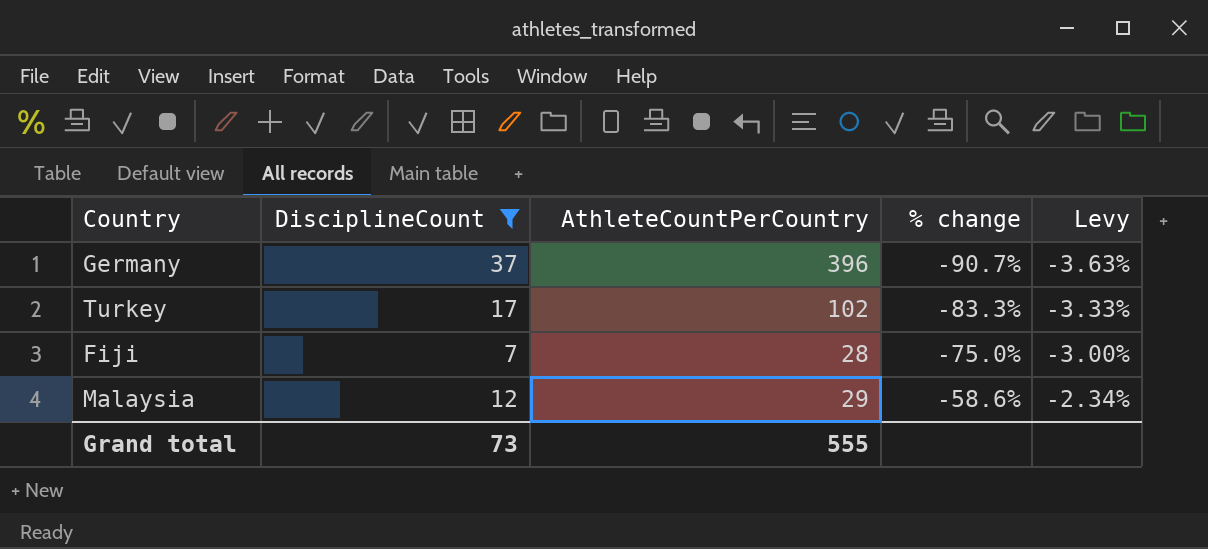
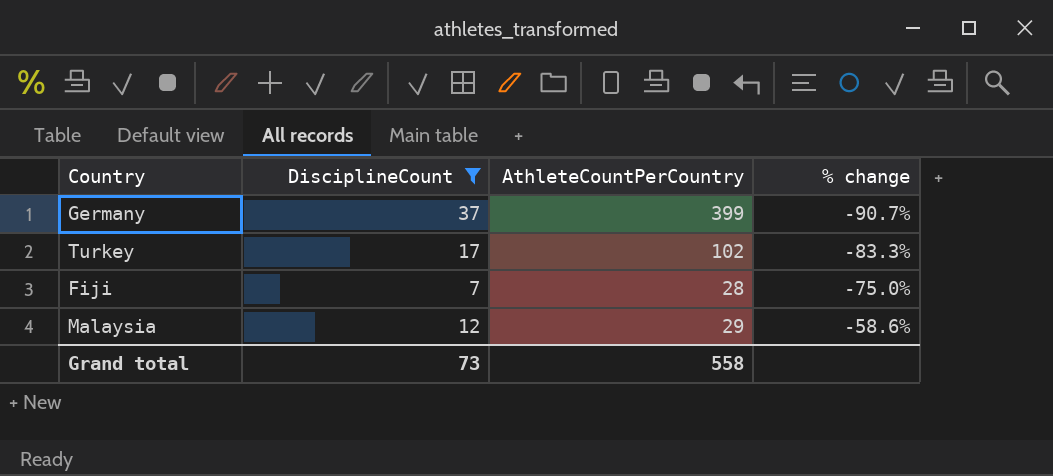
column Levy | formula: [% change] * 0.04 -> none
Germany | AthleteCountPerCountry: 396 -> 399
Grand total | AthleteCountPerCountry: 555 -> 558

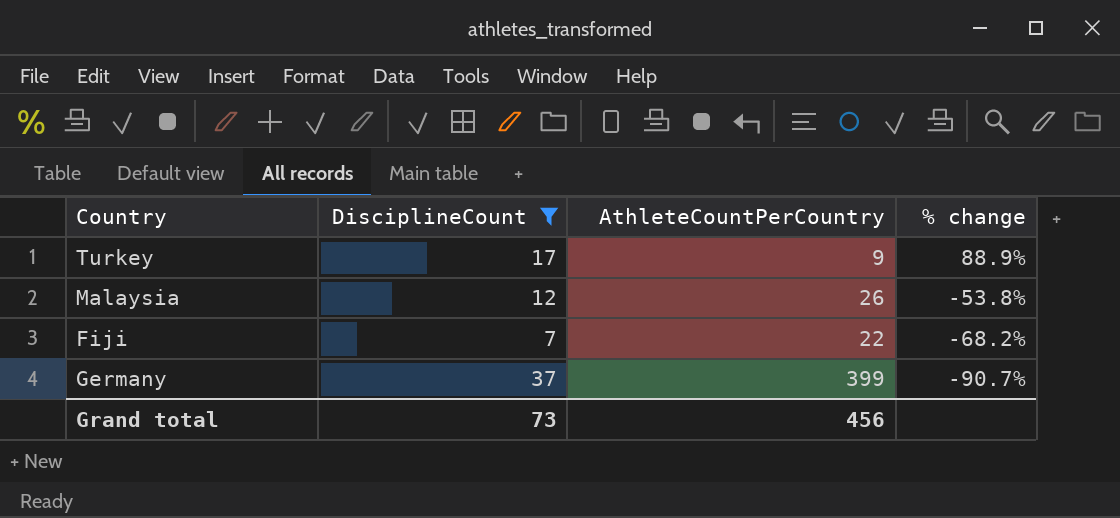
row order: % change ascending -> % change descending
Turkey | AthleteCountPerCountry: 102 -> 9
Turkey | % change: -83.3% -> 88.9%
Malaysia | AthleteCountPerCountry: 29 -> 26
Malaysia | % change: -58.6% -> -53.8%
Fiji | AthleteCountPerCountry: 28 -> 22
Fiji | % change: -75.0% -> -68.2%
Grand total | AthleteCountPerCountry: 558 -> 456

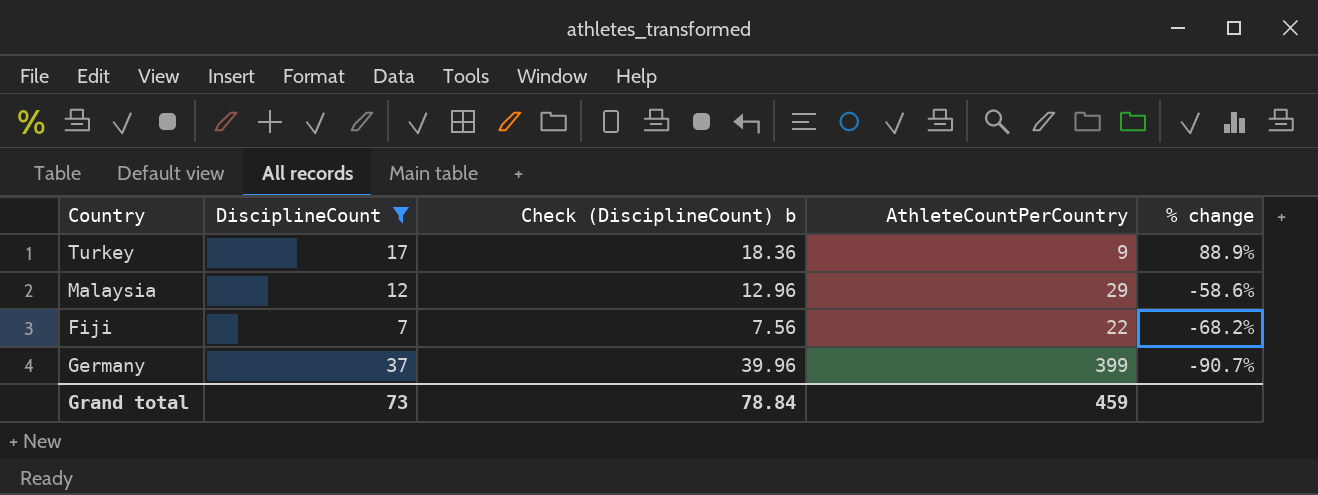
column Check (DisciplineCount) b | formula: none -> [DisciplineCount] * 1.08
Malaysia | AthleteCountPerCountry: 26 -> 29
Malaysia | % change: -53.8% -> -58.6%
Grand total | AthleteCountPerCountry: 456 -> 459

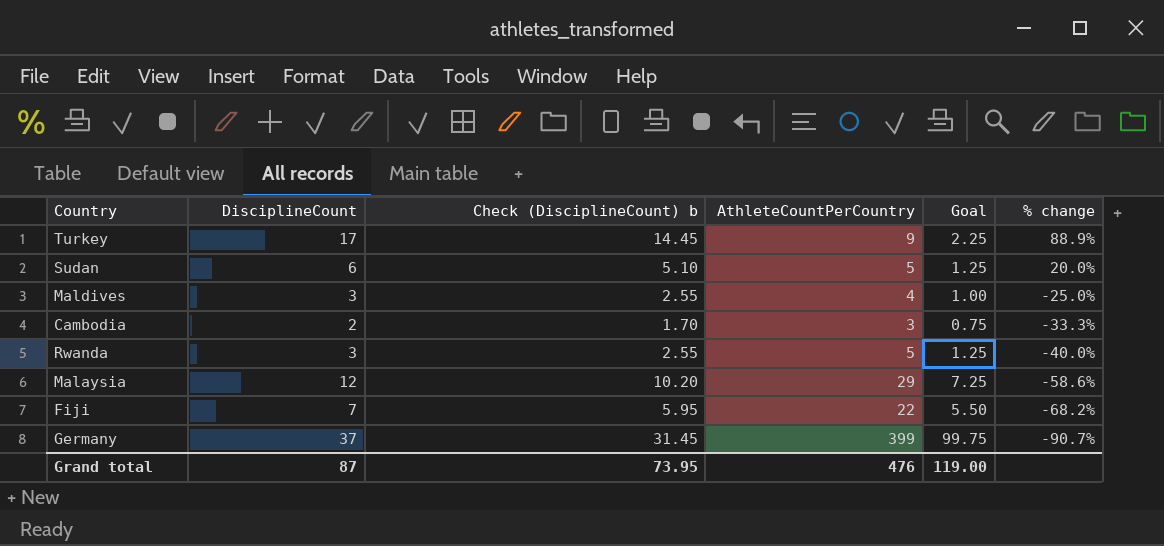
filter: DisciplineCount >= 7 -> none
column Check (DisciplineCount) b | formula: [DisciplineCount] * 1.08 -> [DisciplineCount] * 0.85
column Goal | formula: none -> [AthleteCountPerCountry] * 0.25
Grand total | DisciplineCount: 73 -> 87
Grand total | Check (DisciplineCount) b: 78.84 -> 73.95
Grand total | AthleteCountPerCountry: 459 -> 476

